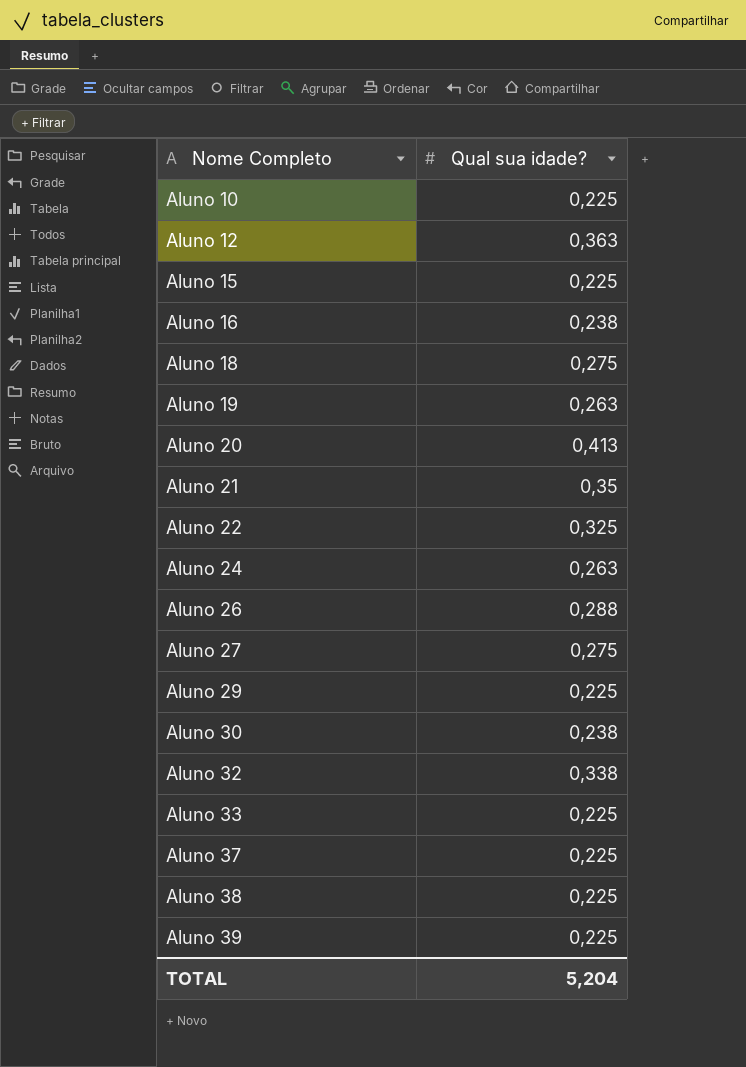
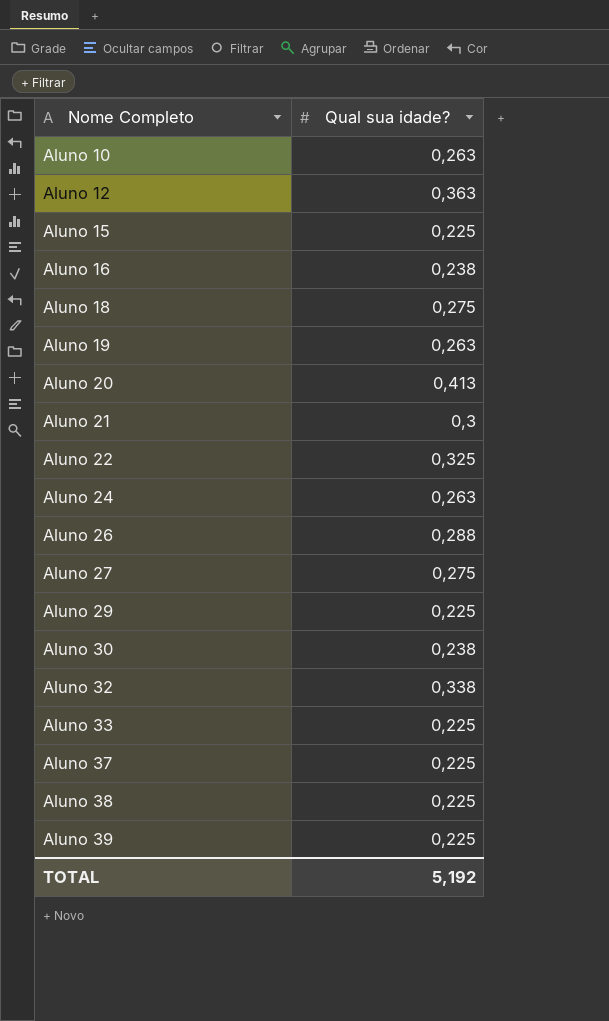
Aluno 10 | Qual sua idade?: 0,225 -> 0,263
Aluno 21 | Qual sua idade?: 0,35 -> 0,3
TOTAL | Qual sua idade?: 5,204 -> 5,192

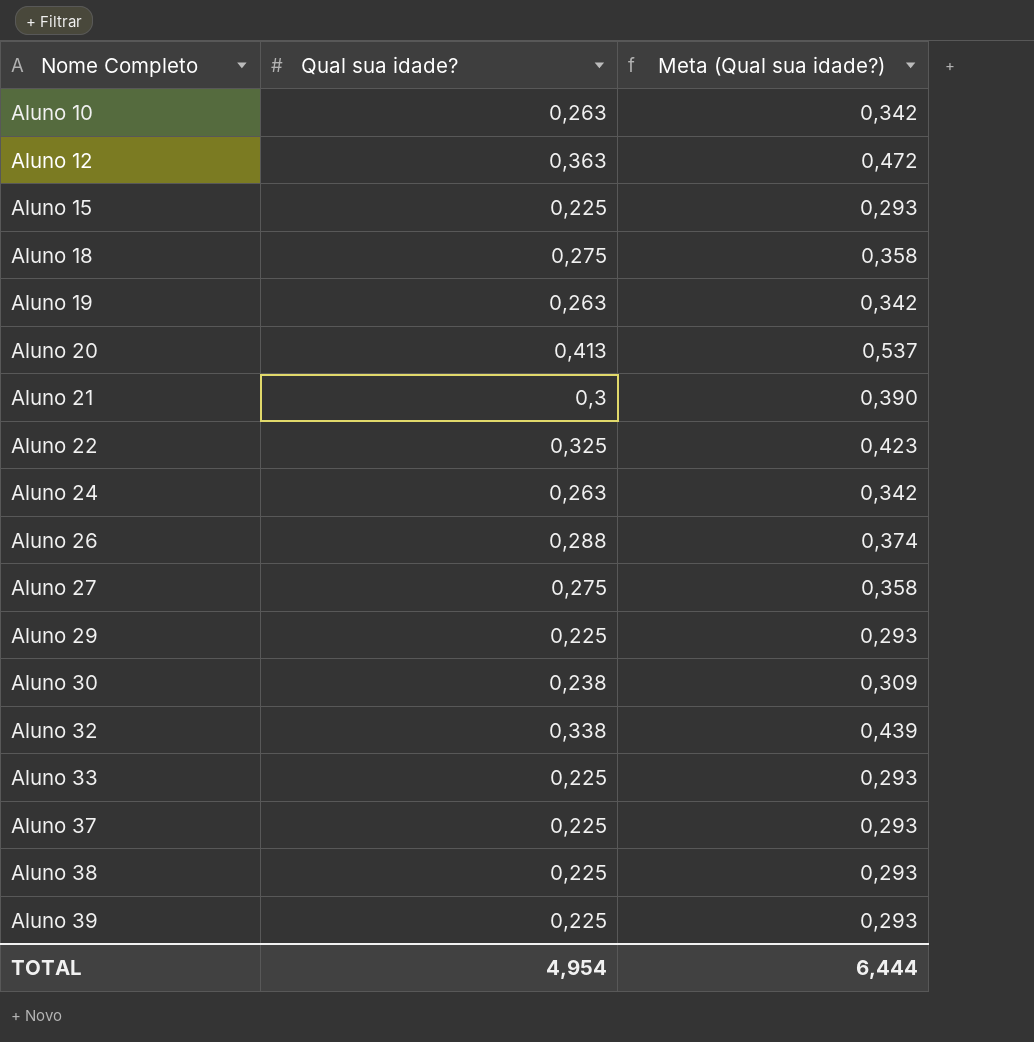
column Meta (Qual sua idade?) | formula: none -> [Qual sua idade?] * 1,3
row Aluno 16: 0,238 -> none
TOTAL | Qual sua idade?: 5,192 -> 4,954

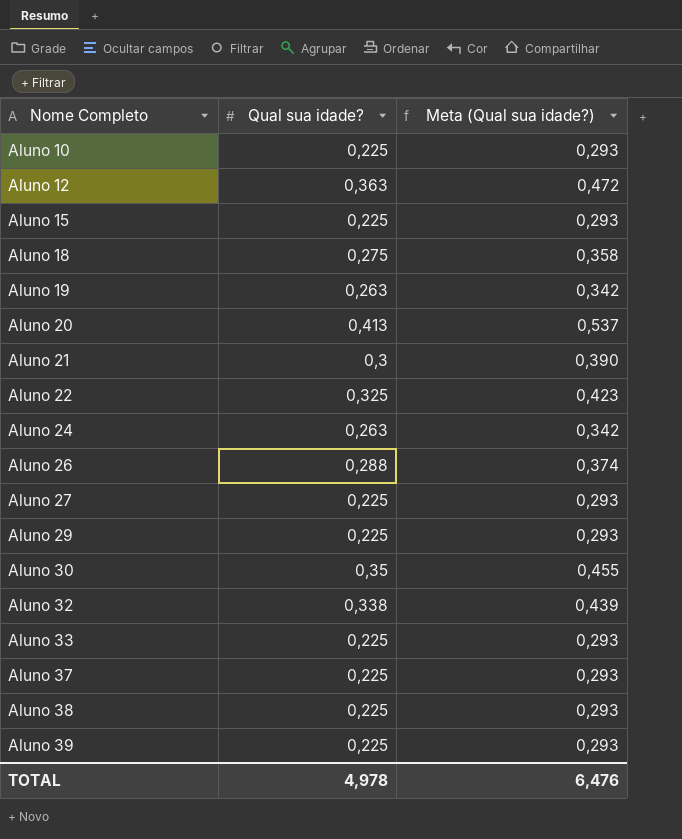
Aluno 10 | Qual sua idade?: 0,263 -> 0,225
Aluno 10 | Meta (Qual sua idade?): 0,342 -> 0,293
Aluno 27 | Qual sua idade?: 0,275 -> 0,225
Aluno 27 | Meta (Qual sua idade?): 0,358 -> 0,293
Aluno 30 | Qual sua idade?: 0,238 -> 0,35
Aluno 30 | Meta (Qual sua idade?): 0,309 -> 0,455
TOTAL | Qual sua idade?: 4,954 -> 4,978
TOTAL | Meta (Qual sua idade?): 6,444 -> 6,476

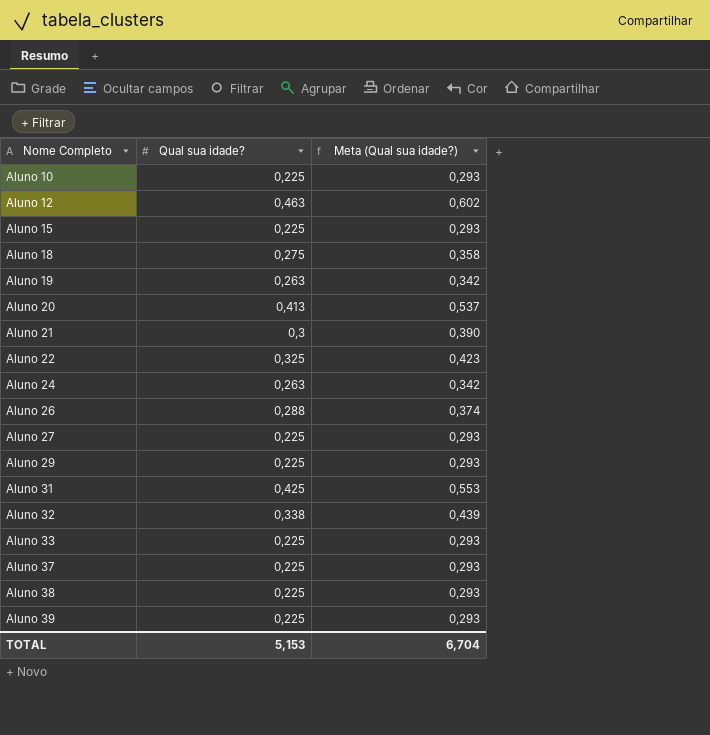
row Aluno 30: 0,35 | 0,455 -> none
Aluno 12 | Qual sua idade?: 0,363 -> 0,463
Aluno 12 | Meta (Qual sua idade?): 0,472 -> 0,602
row Aluno 31: none -> 0,425 | 0,553
TOTAL | Qual sua idade?: 4,978 -> 5,153
TOTAL | Meta (Qual sua idade?): 6,476 -> 6,704

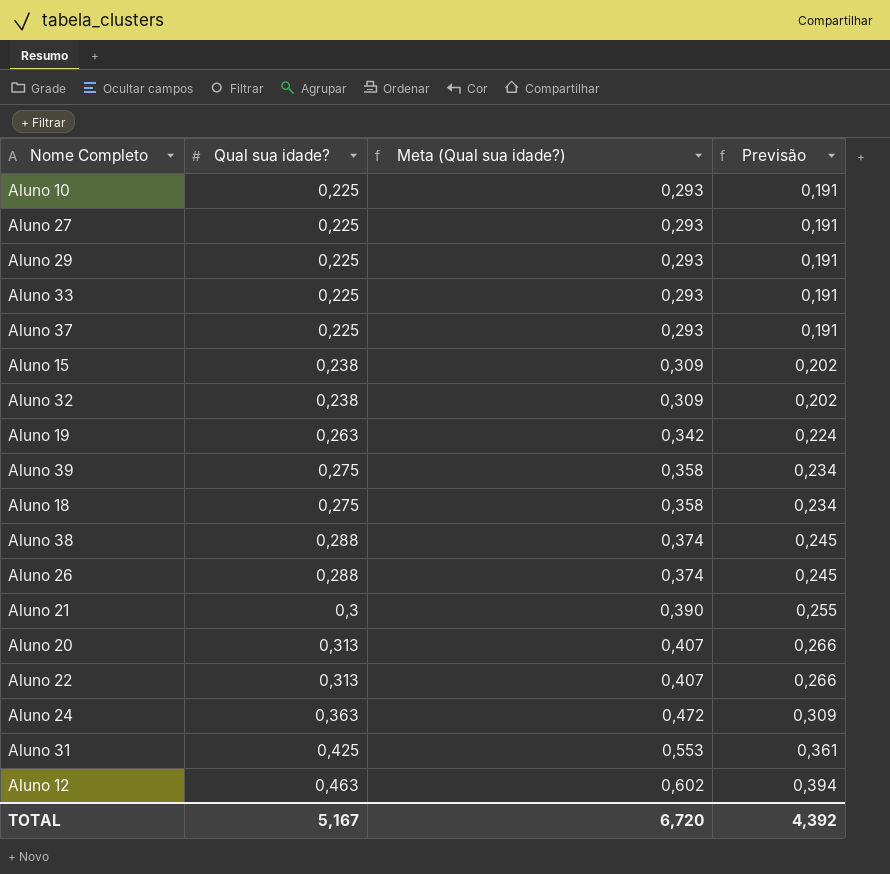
row order: Nome Completo ascending -> Qual sua idade? ascending
column Previsão | formula: none -> [Qual sua idade?] * 0,85
Aluno 15 | Qual sua idade?: 0,225 -> 0,238
Aluno 15 | Meta (Qual sua idade?): 0,293 -> 0,309
Aluno 32 | Qual sua idade?: 0,338 -> 0,238
Aluno 32 | Meta (Qual sua idade?): 0,439 -> 0,309
Aluno 39 | Qual sua idade?: 0,225 -> 0,275
Aluno 39 | Meta (Qual sua idade?): 0,293 -> 0,358
Aluno 38 | Qual sua idade?: 0,225 -> 0,288
Aluno 38 | Meta (Qual sua idade?): 0,293 -> 0,374
Aluno 20 | Qual sua idade?: 0,413 -> 0,313
Aluno 20 | Meta (Qual sua idade?): 0,537 -> 0,407
Aluno 22 | Qual sua idade?: 0,325 -> 0,313
Aluno 22 | Meta (Qual sua idade?): 0,423 -> 0,407
Aluno 24 | Qual sua idade?: 0,263 -> 0,363
Aluno 24 | Meta (Qual sua idade?): 0,342 -> 0,472
TOTAL | Qual sua idade?: 5,153 -> 5,167
TOTAL | Meta (Qual sua idade?): 6,704 -> 6,720

